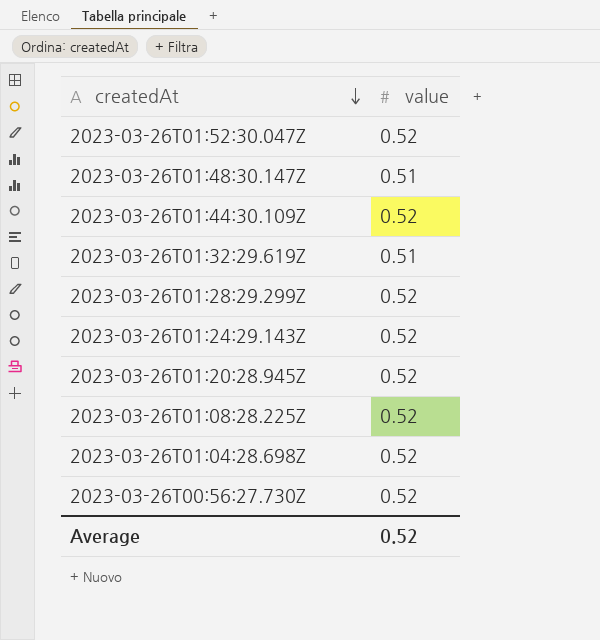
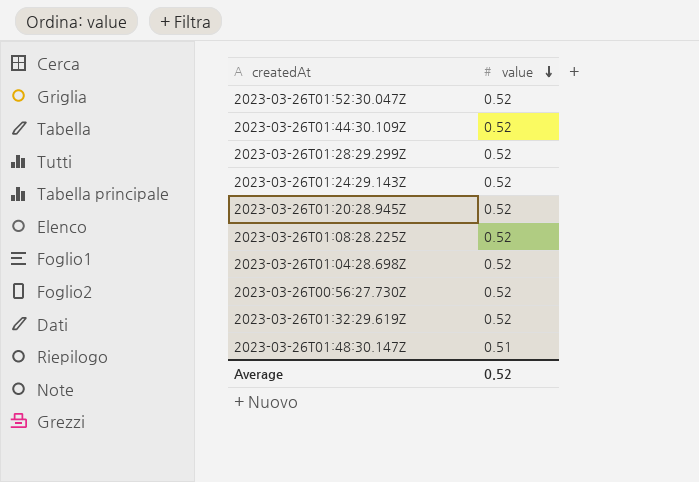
row order: createdAt descending -> value descending
2023-03-26T01:32:29.619Z | value: 0.51 -> 0.52

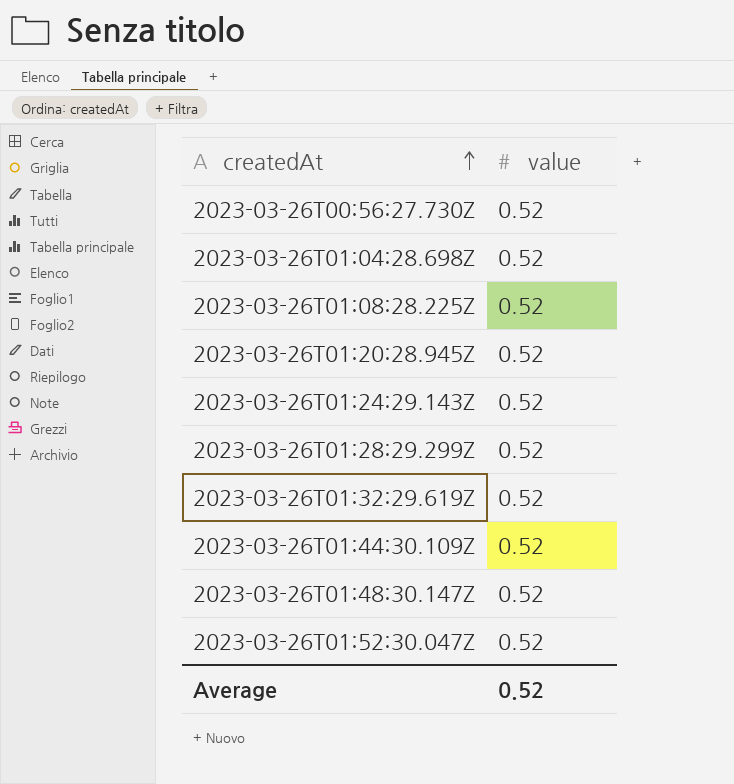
row order: value descending -> createdAt ascending
2023-03-26T01:48:30.147Z | value: 0.51 -> 0.52

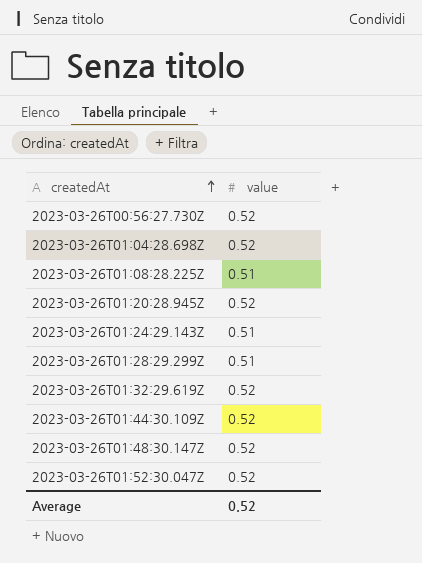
2023-03-26T01:08:28.225Z | value: 0.52 -> 0.51
2023-03-26T01:24:29.143Z | value: 0.52 -> 0.51
2023-03-26T01:28:29.299Z | value: 0.52 -> 0.51

